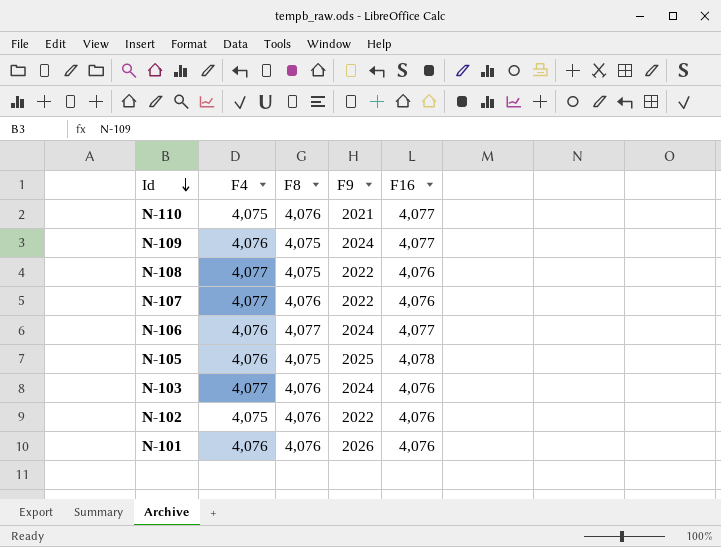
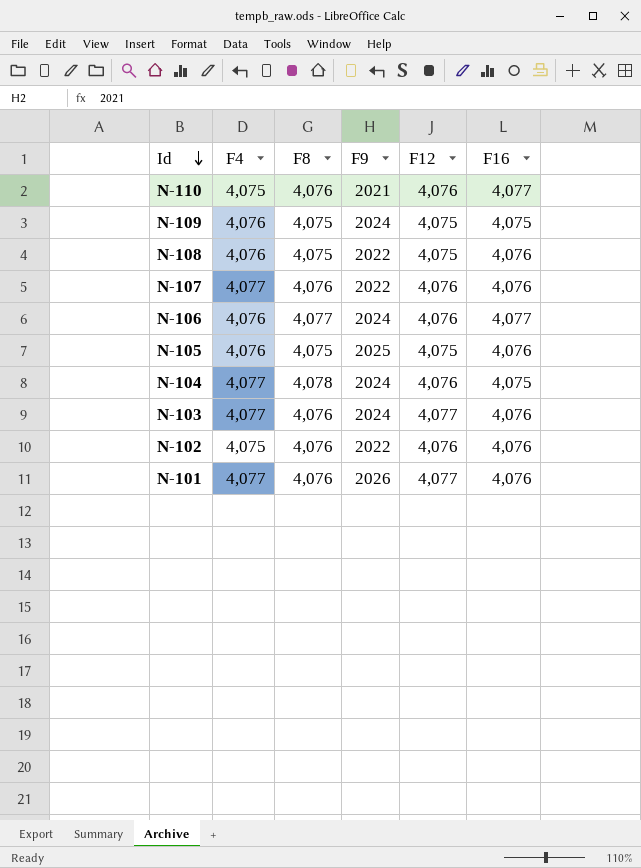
column F12 | position: none -> 5
N-109 | F16: 4,077 -> 4,075
N-108 | F4: 4,077 -> 4,076
N-105 | F16: 4,078 -> 4,076
row N-104: none -> 4,077 | 4,078 | 2024 | 4,076 | 4,075
N-101 | F4: 4,076 -> 4,077

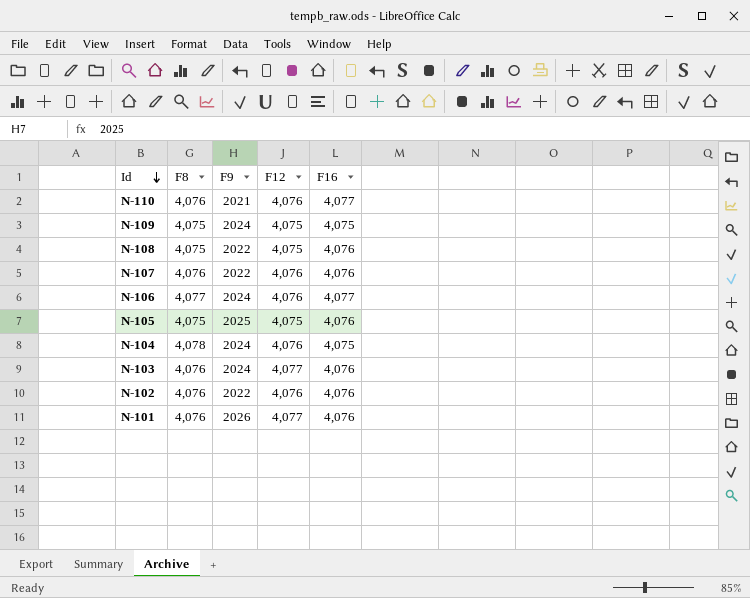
column F4 | position: 2 -> none

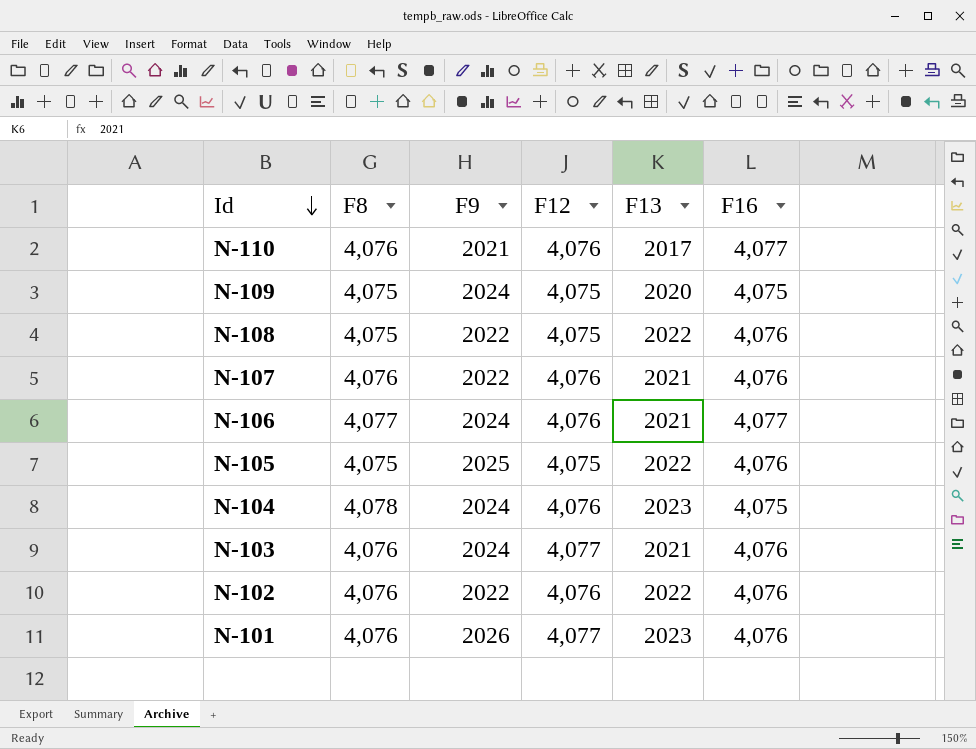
column F13 | position: none -> 5

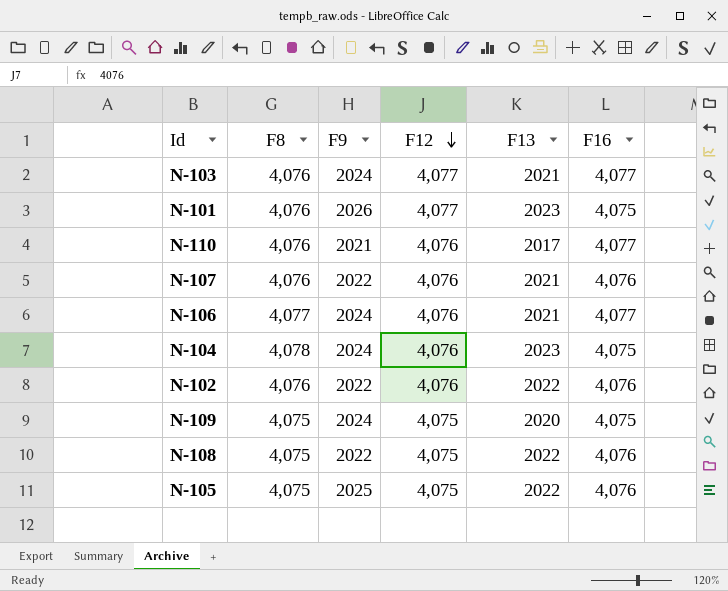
row order: Id descending -> F12 descending
N-103 | F16: 4,076 -> 4,077
N-101 | F16: 4,076 -> 4,075

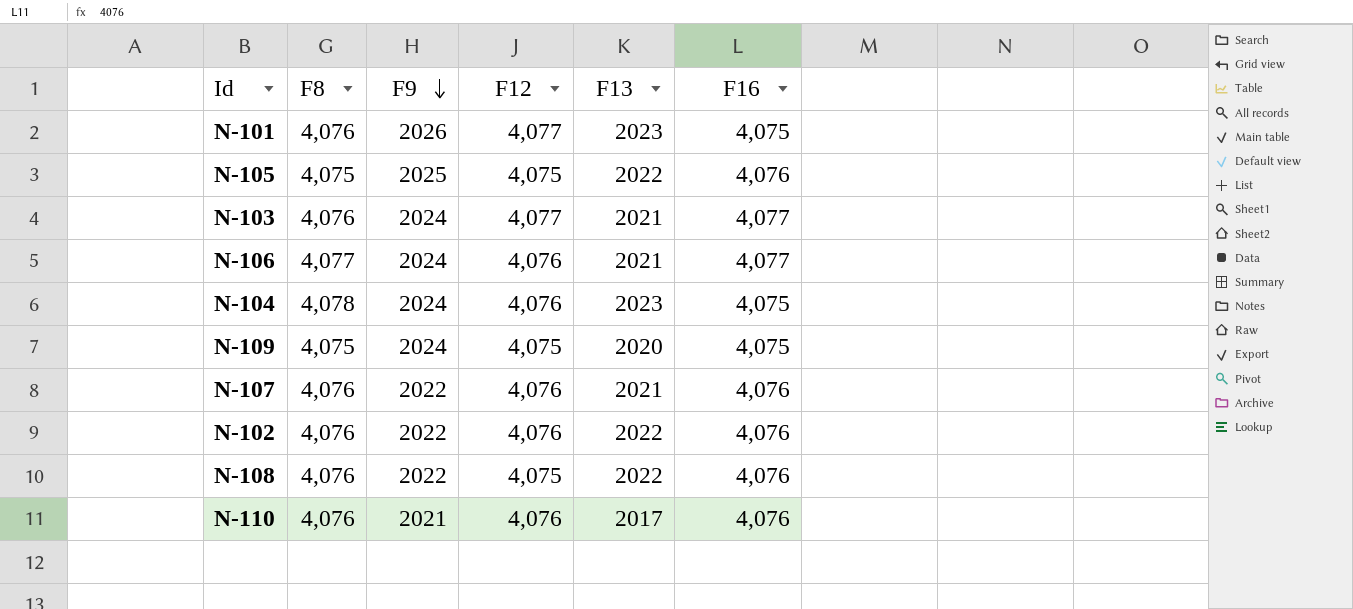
row order: F12 descending -> F9 descending
N-108 | F8: 4,075 -> 4,076
N-110 | F16: 4,077 -> 4,076

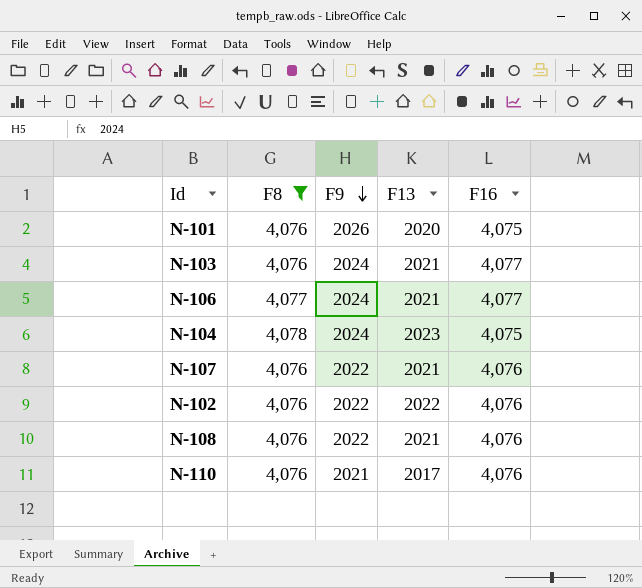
filter: none -> F8 != 4,075
column F12 | position: 4 -> none
N-101 | F13: 2023 -> 2020
N-108 | F13: 2022 -> 2021

